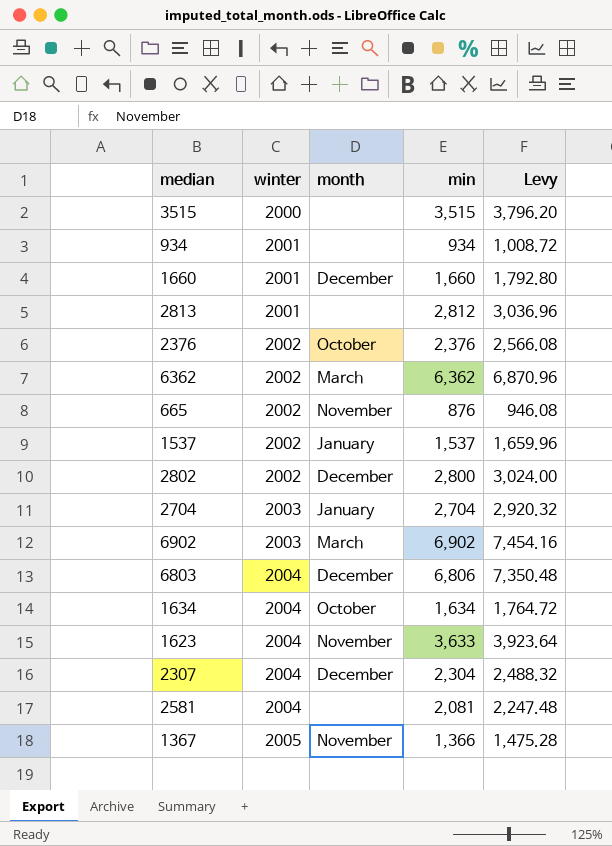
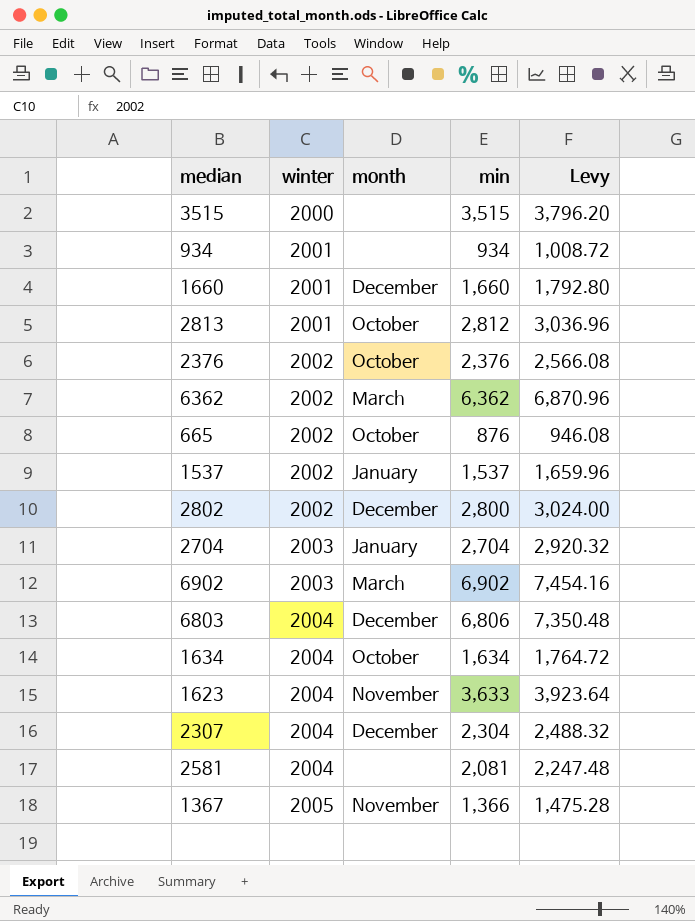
2813 | month: none -> October
665 | month: November -> October

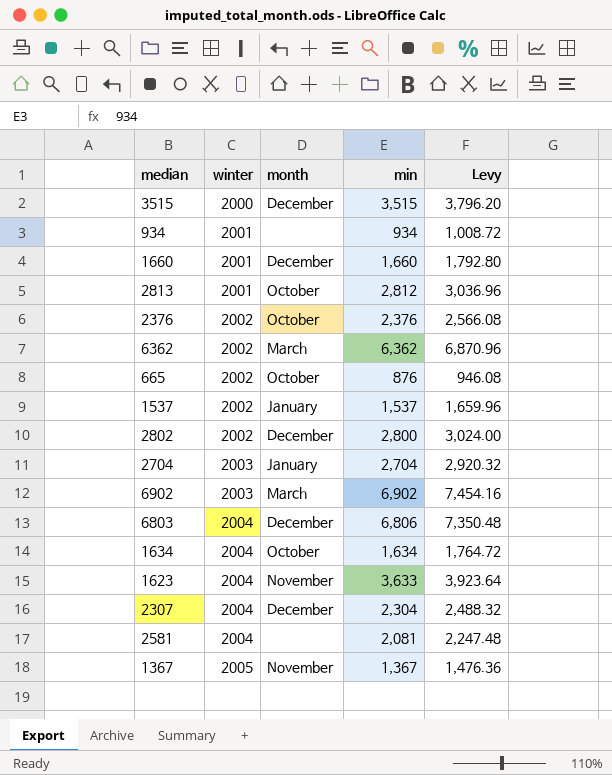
3515 | month: none -> December
1367 | min: 1,366 -> 1,367
1367 | Levy: 1,475.28 -> 1,476.36

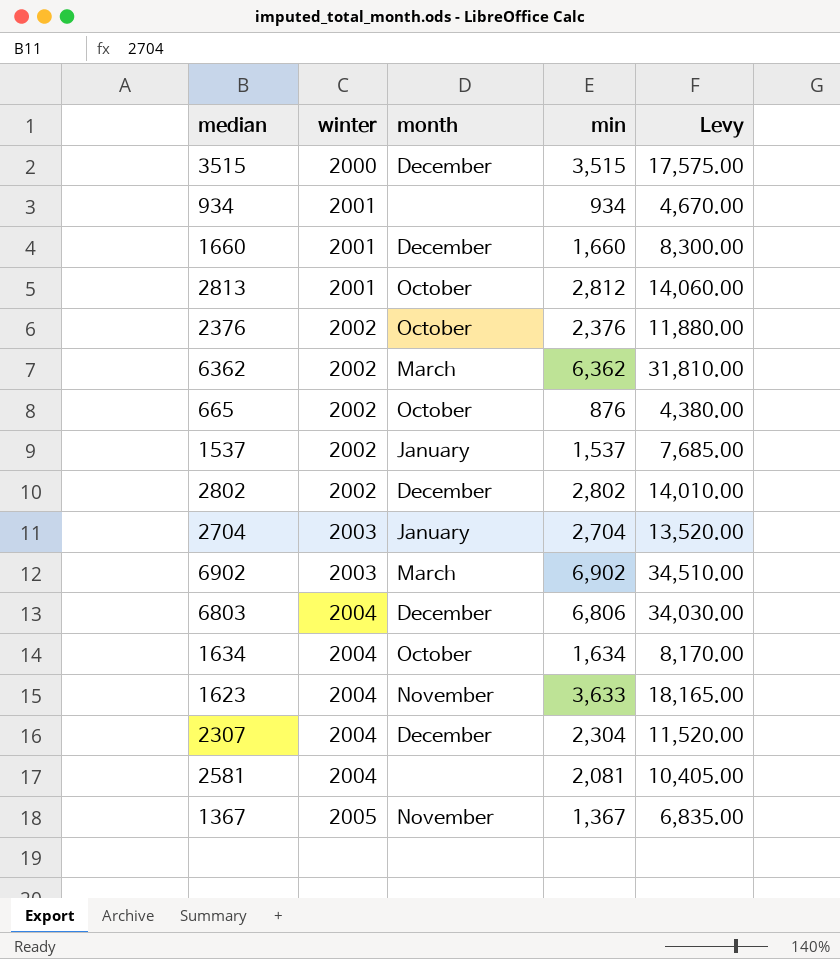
column Levy | formula: [min] * 1.08 -> [min] * 5
2802 | min: 2,800 -> 2,802

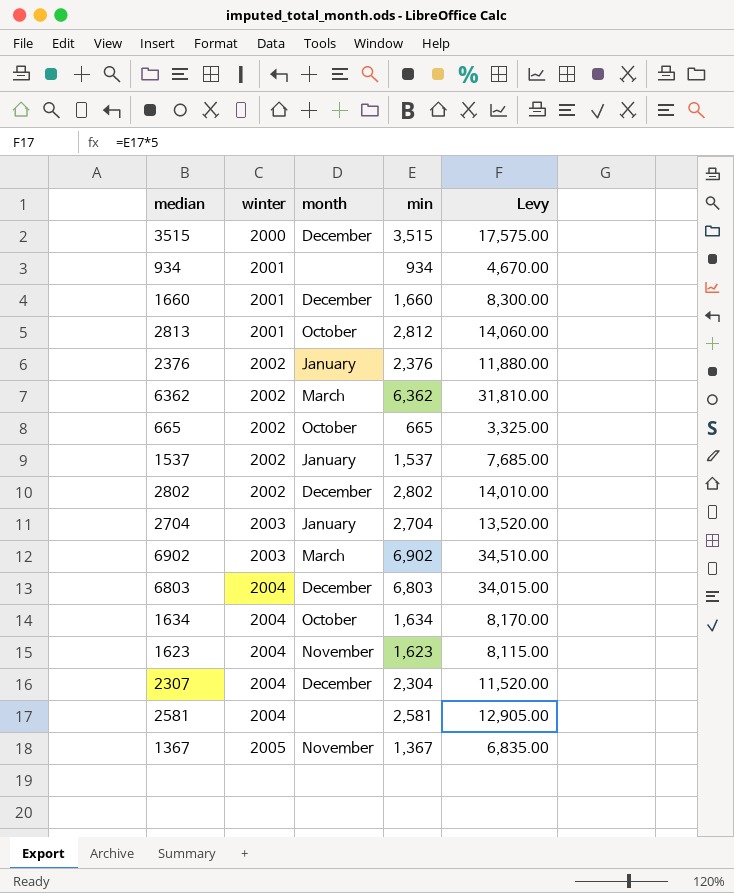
2376 | month: October -> January
665 | min: 876 -> 665
665 | Levy: 4,380.00 -> 3,325.00
6803 | min: 6,806 -> 6,803
6803 | Levy: 34,030.00 -> 34,015.00
1623 | min: 3,633 -> 1,623
1623 | Levy: 18,165.00 -> 8,115.00
2581 | min: 2,081 -> 2,581
2581 | Levy: 10,405.00 -> 12,905.00

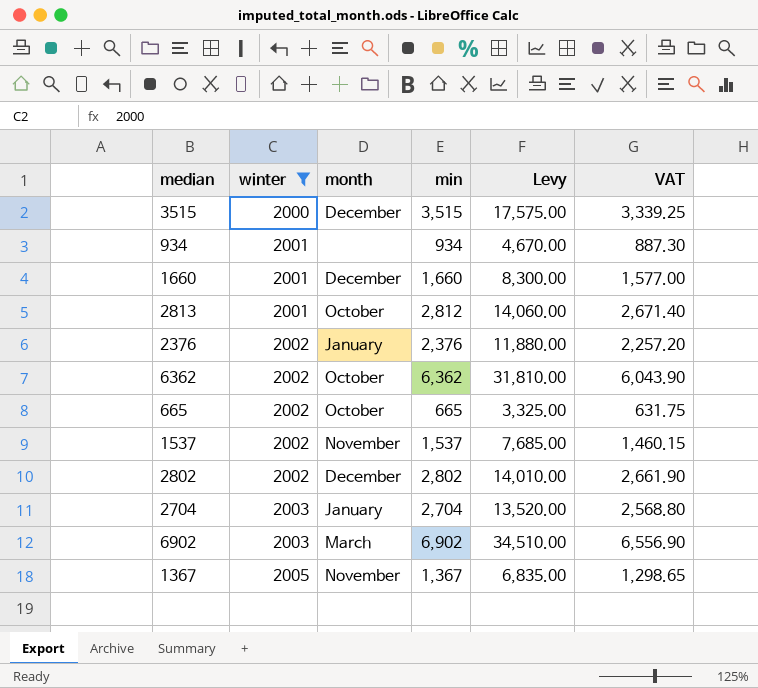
filter: none -> winter != 2004
column VAT | formula: none -> [min] * 0.95
6362 | month: March -> October
1537 | month: January -> November

